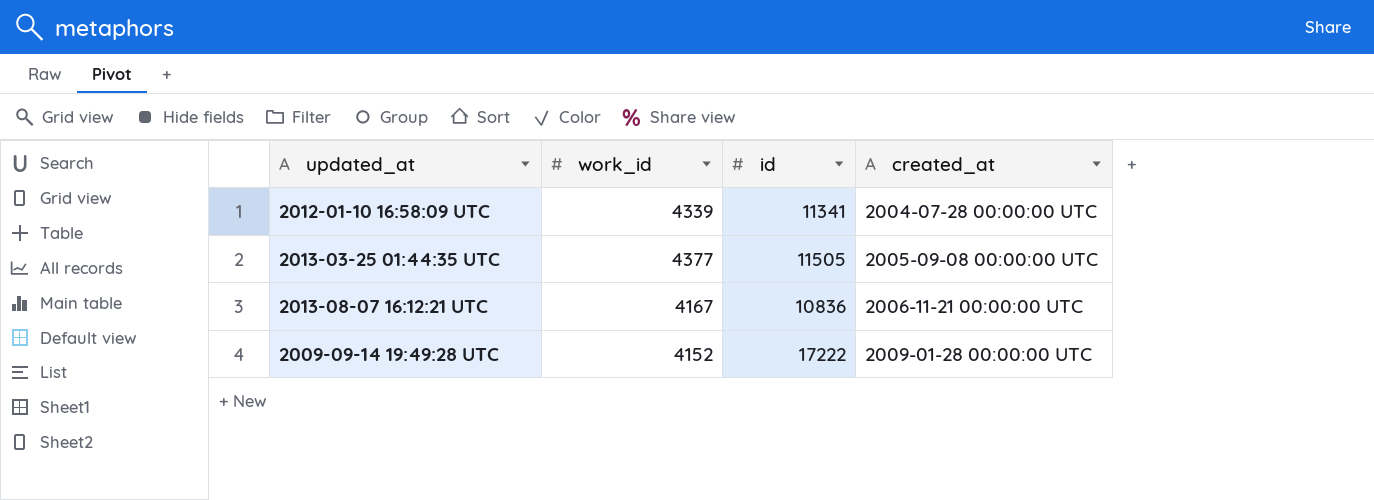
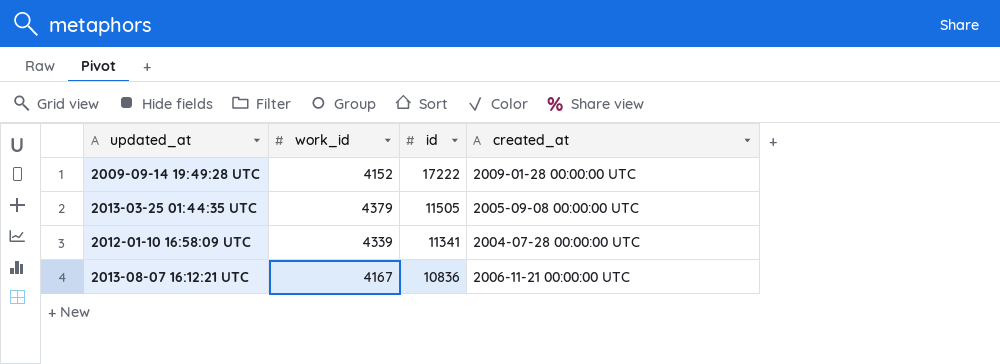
row order: created_at ascending -> id descending
2013-03-25 01:44:35 UTC | work_id: 4377 -> 4379

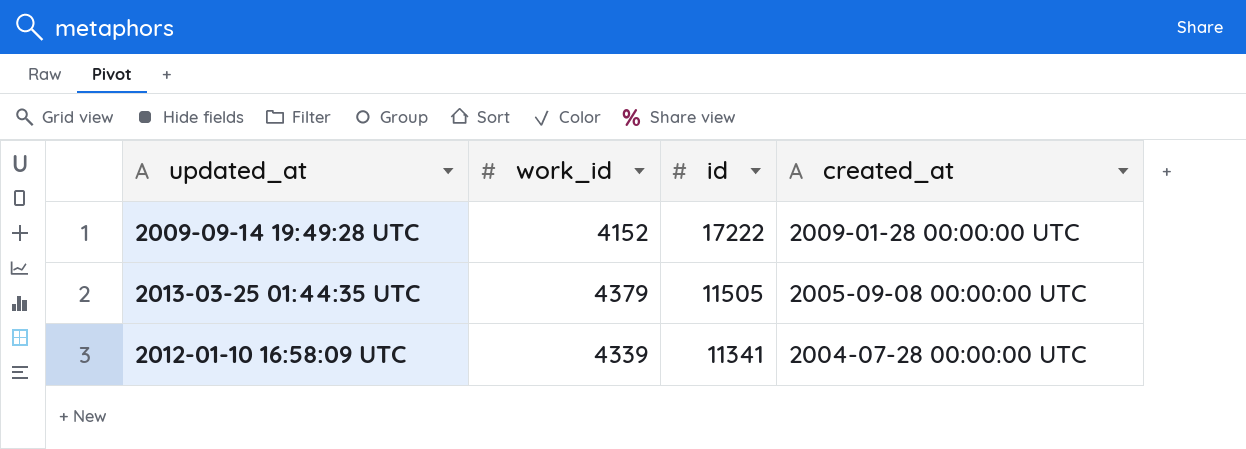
row 2013-08-07 16:12:21 UTC: 4167 | 10836 | 2006-11-21 00:00:00 UTC -> none

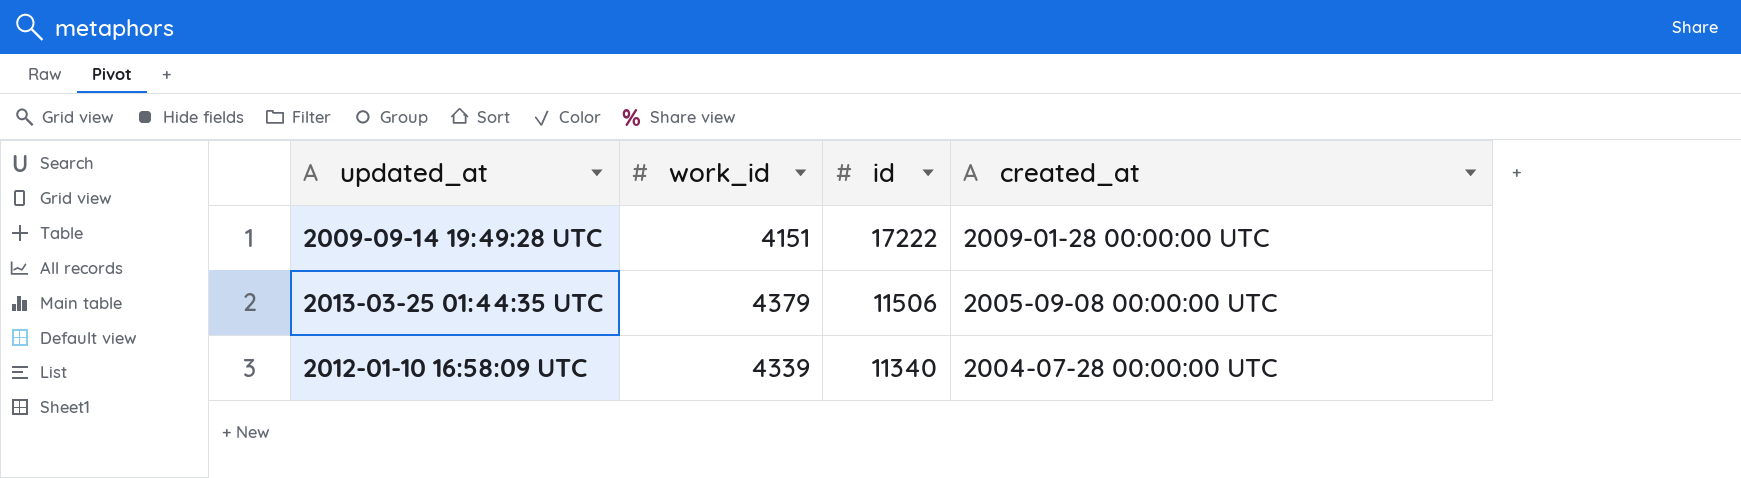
2009-09-14 19:49:28 UTC | work_id: 4152 -> 4151
2013-03-25 01:44:35 UTC | id: 11505 -> 11506
2012-01-10 16:58:09 UTC | id: 11341 -> 11340

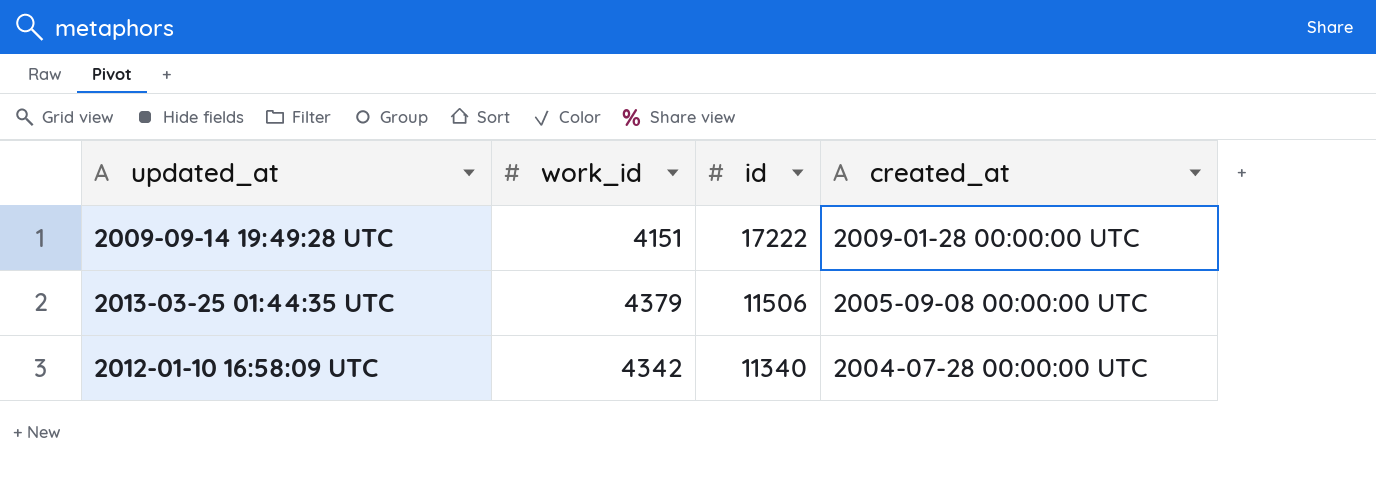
2012-01-10 16:58:09 UTC | work_id: 4339 -> 4342

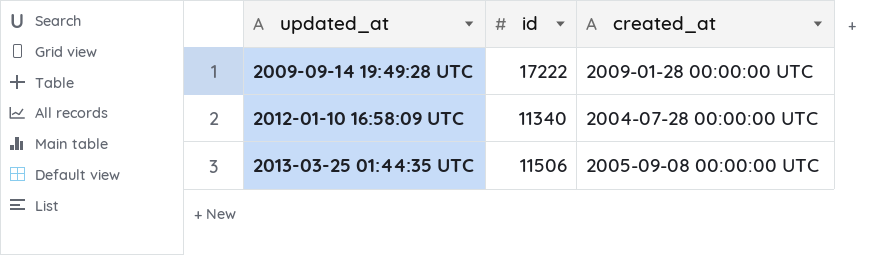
row order: id descending -> updated_at ascending
column work_id | position: 2 -> none

